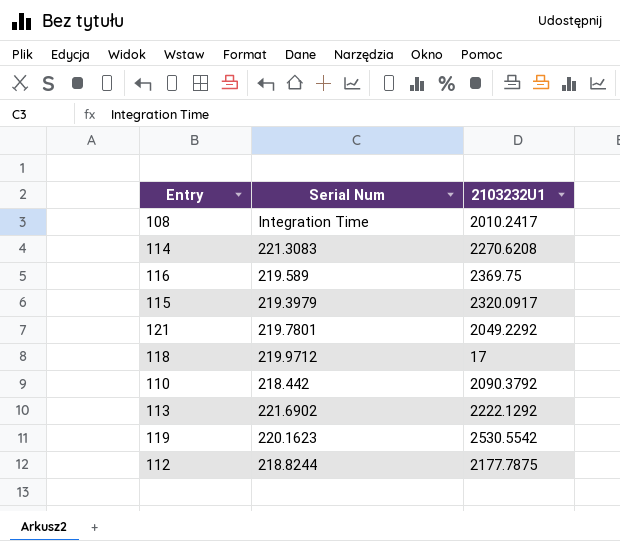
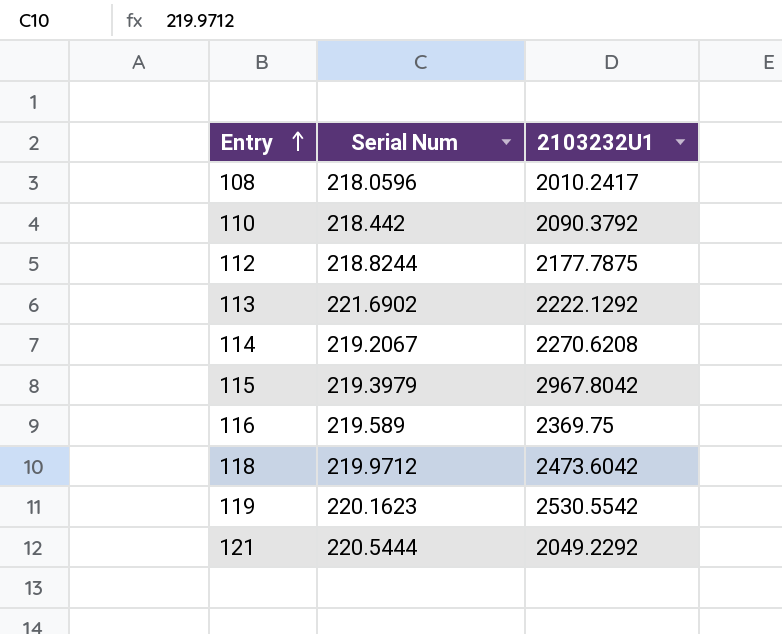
row order: none -> Entry ascending
108 | Serial Num: Integration Time -> 218.0596
114 | Serial Num: 221.3083 -> 219.2067
115 | 2103232U1: 2320.0917 -> 2967.8042
118 | 2103232U1: 17 -> 2473.6042
121 | Serial Num: 219.7801 -> 220.5444

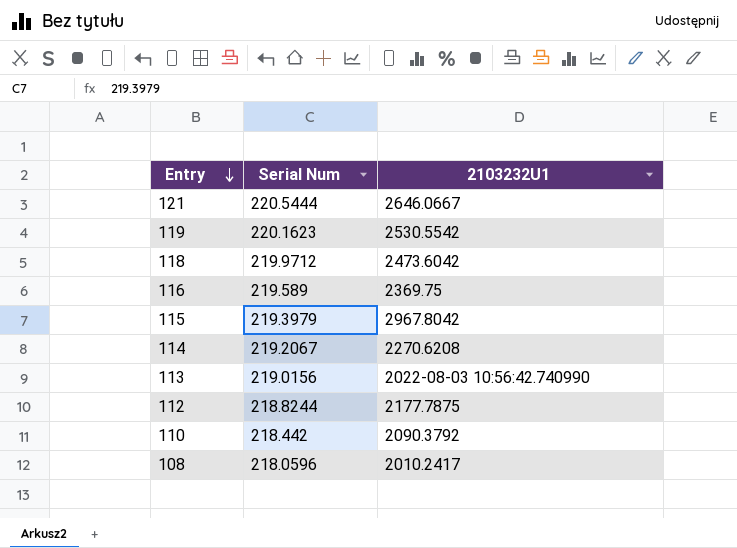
row order: Entry ascending -> Entry descending
121 | 2103232U1: 2049.2292 -> 2646.0667
113 | Serial Num: 221.6902 -> 219.0156
113 | 2103232U1: 2222.1292 -> 2022-08-03 10:56:42.740990

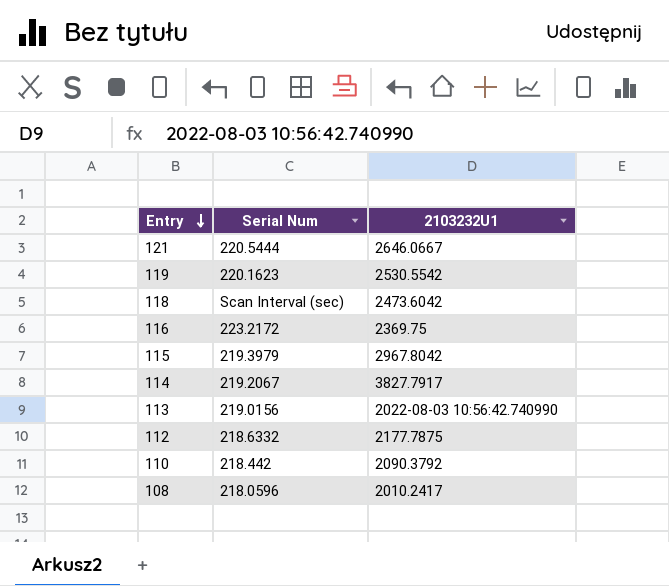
118 | Serial Num: 219.9712 -> Scan Interval (sec)
116 | Serial Num: 219.589 -> 223.2172
114 | 2103232U1: 2270.6208 -> 3827.7917
112 | Serial Num: 218.8244 -> 218.6332

